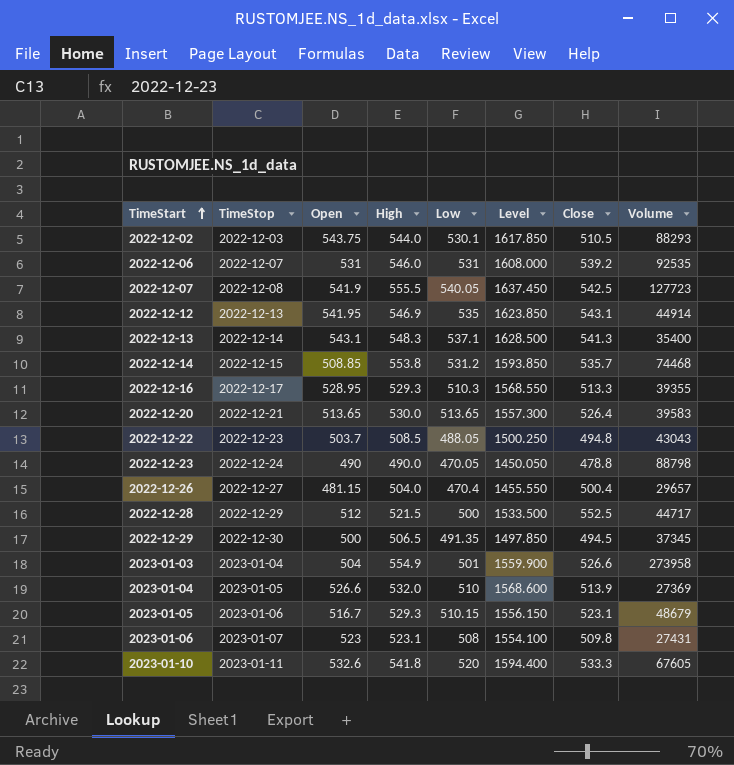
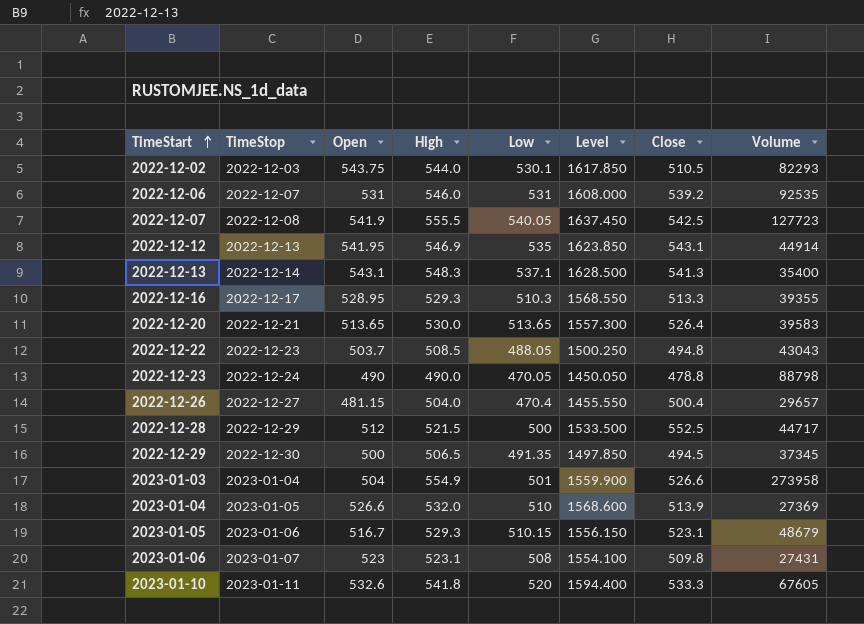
row 2022-12-14: 2022-12-15 | 508.85 | 553.8 | 531.2 | 1593.850 | 535.7 | 74468 -> none
2022-12-02 | Volume: 88293 -> 82293

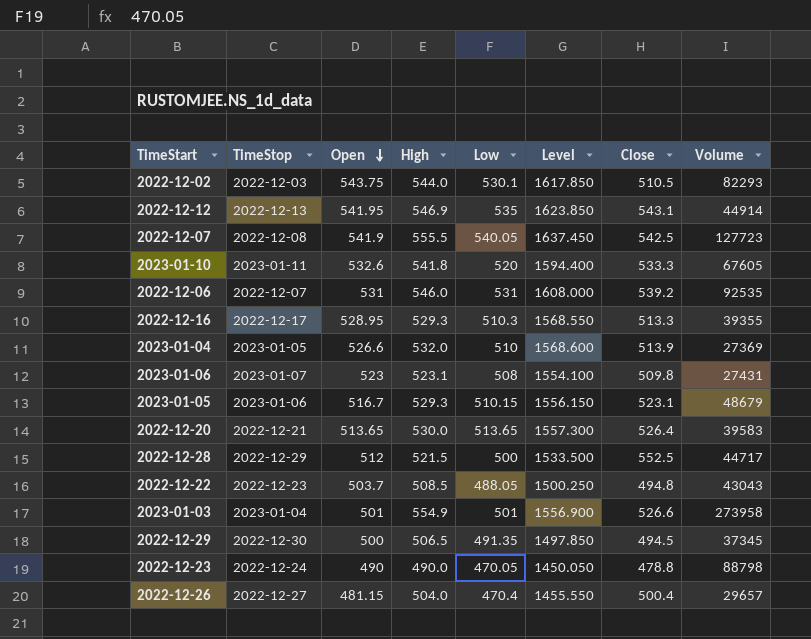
row order: TimeStart ascending -> Open descending
row 2022-12-13: 2022-12-14 | 543.1 | 548.3 | 537.1 | 1628.500 | 541.3 | 35400 -> none
2023-01-03 | Open: 504 -> 501
2023-01-03 | Level: 1559.900 -> 1556.900

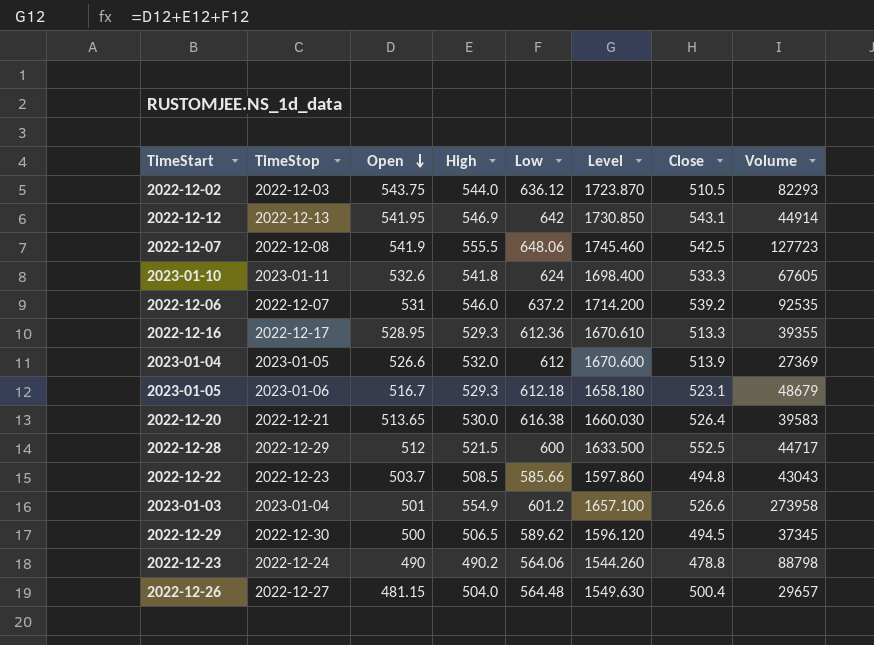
row 2023-01-06: 2023-01-07 | 523 | 523.1 | 508 | 1554.100 | 509.8 | 27431 -> none
2022-12-02 | Low: 530.1 -> 636.12
2022-12-02 | Level: 1617.850 -> 1723.870
2022-12-12 | Low: 535 -> 642
2022-12-12 | Level: 1623.850 -> 1730.850
2022-12-07 | Low: 540.05 -> 648.06
2022-12-07 | Level: 1637.450 -> 1745.460
2023-01-10 | Low: 520 -> 624
2023-01-10 | Level: 1594.400 -> 1698.400
2022-12-06 | Low: 531 -> 637.2
2022-12-06 | Level: 1608.000 -> 1714.200
2022-12-16 | Low: 510.3 -> 612.36
2022-12-16 | Level: 1568.550 -> 1670.610
2023-01-04 | Low: 510 -> 612
2023-01-04 | Level: 1568.600 -> 1670.600
2023-01-05 | Low: 510.15 -> 612.18
2023-01-05 | Level: 1556.150 -> 1658.180
2022-12-20 | Low: 513.65 -> 616.38
2022-12-20 | Level: 1557.300 -> 1660.030
2022-12-28 | Low: 500 -> 600
2022-12-28 | Level: 1533.500 -> 1633.500
2022-12-22 | Low: 488.05 -> 585.66
2022-12-22 | Level: 1500.250 -> 1597.860
2023-01-03 | Low: 501 -> 601.2
2023-01-03 | Level: 1556.900 -> 1657.100
2022-12-29 | Low: 491.35 -> 589.62
2022-12-29 | Level: 1497.850 -> 1596.120
2022-12-23 | High: 490.0 -> 490.2
2022-12-23 | Low: 470.05 -> 564.06
2022-12-23 | Level: 1450.050 -> 1544.260
2022-12-26 | Low: 470.4 -> 564.48
2022-12-26 | Level: 1455.550 -> 1549.630

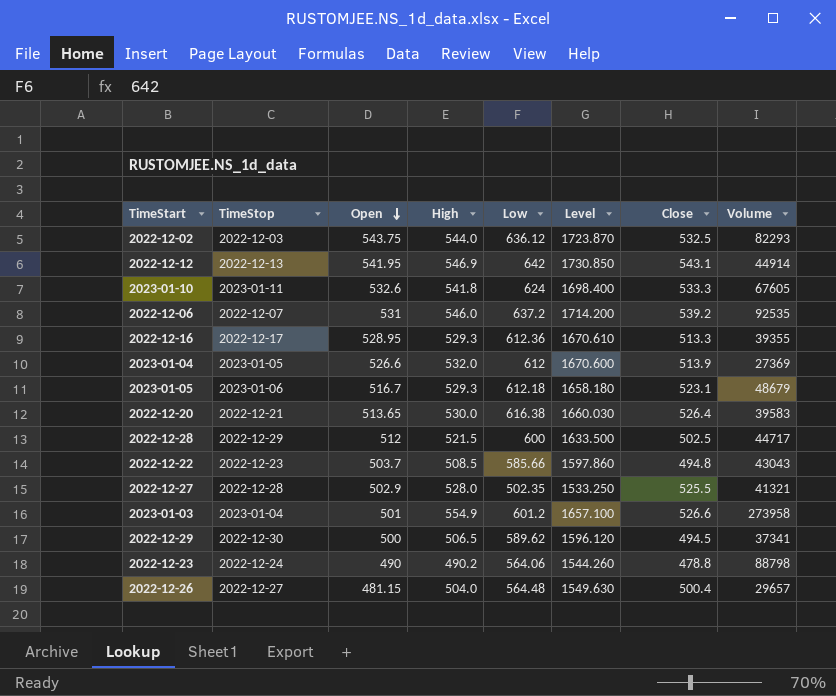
row 2022-12-07: 2022-12-08 | 541.9 | 555.5 | 648.06 | 1745.460 | 542.5 | 127723 -> none
2022-12-02 | Close: 510.5 -> 532.5
2022-12-28 | Close: 552.5 -> 502.5
row 2022-12-27: none -> 2022-12-28 | 502.9 | 528.0 | 502.35 | 1533.250 | 525.5 | 41321
2022-12-29 | Volume: 37345 -> 37341

